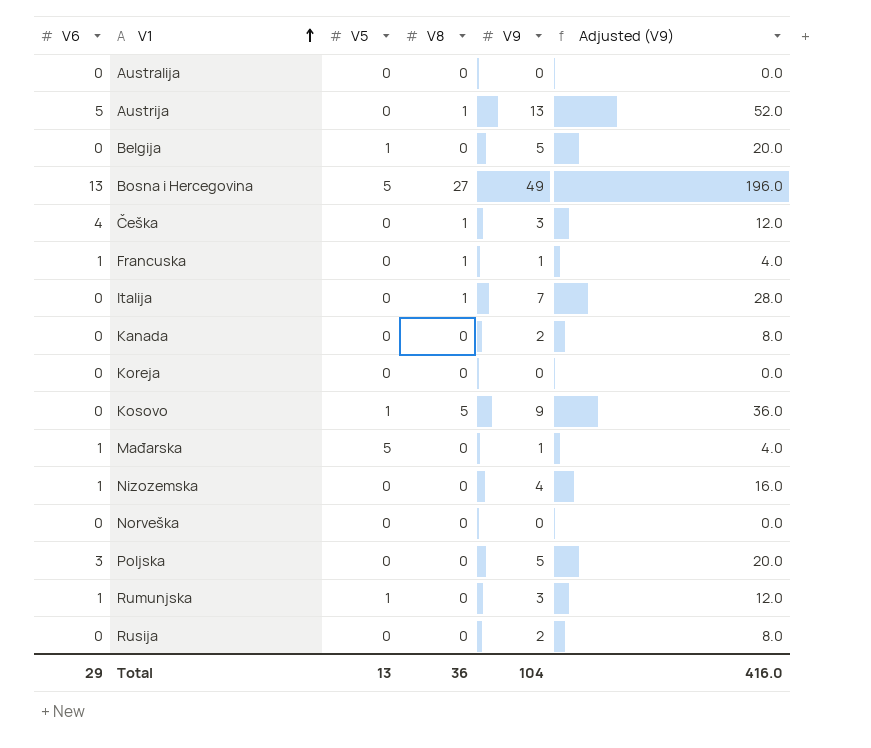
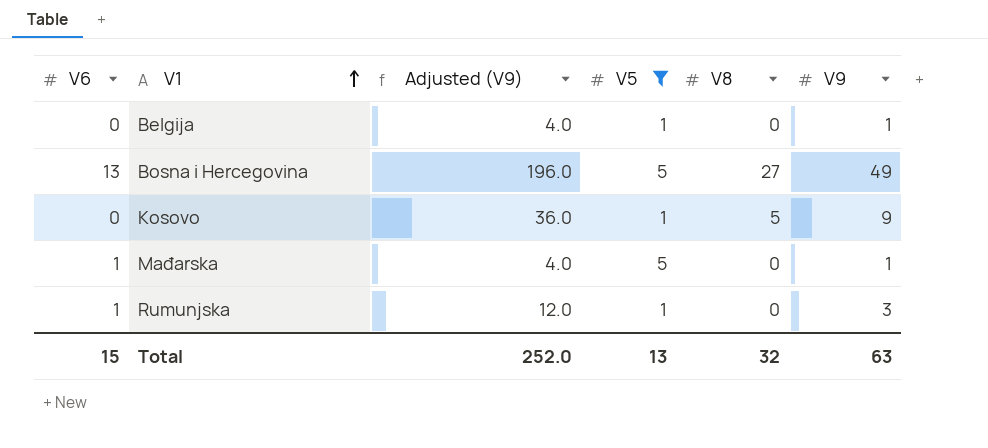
filter: none -> V5 != 0
column Adjusted (V9) | position: 6 -> 3
Belgija | Adjusted (V9): 20.0 -> 4.0
Belgija | V9: 5 -> 1
Total | V6: 29 -> 15
Total | Adjusted (V9): 416.0 -> 252.0
Total | V8: 36 -> 32
Total | V9: 104 -> 63

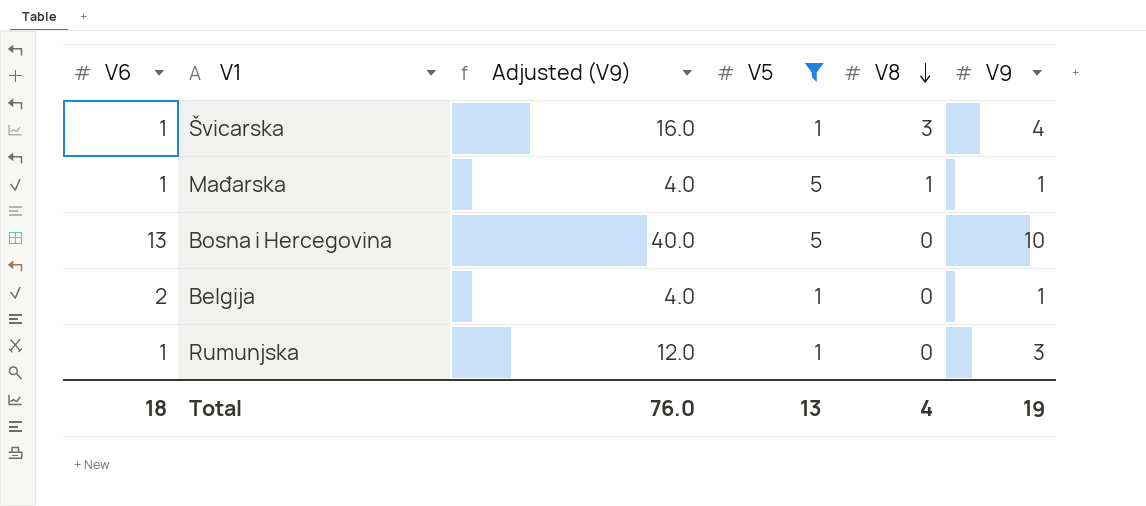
row order: V1 ascending -> V8 descending
row Kosovo: 0 | 36.0 | 1 | 5 | 9 -> none
row Švicarska: none -> 1 | 16.0 | 1 | 3 | 4
Mađarska | V8: 0 -> 1
Bosna i Hercegovina | Adjusted (V9): 196.0 -> 40.0
Bosna i Hercegovina | V8: 27 -> 0
Bosna i Hercegovina | V9: 49 -> 10
Belgija | V6: 0 -> 2
Total | V6: 15 -> 18
Total | Adjusted (V9): 252.0 -> 76.0
Total | V8: 32 -> 4
Total | V9: 63 -> 19

